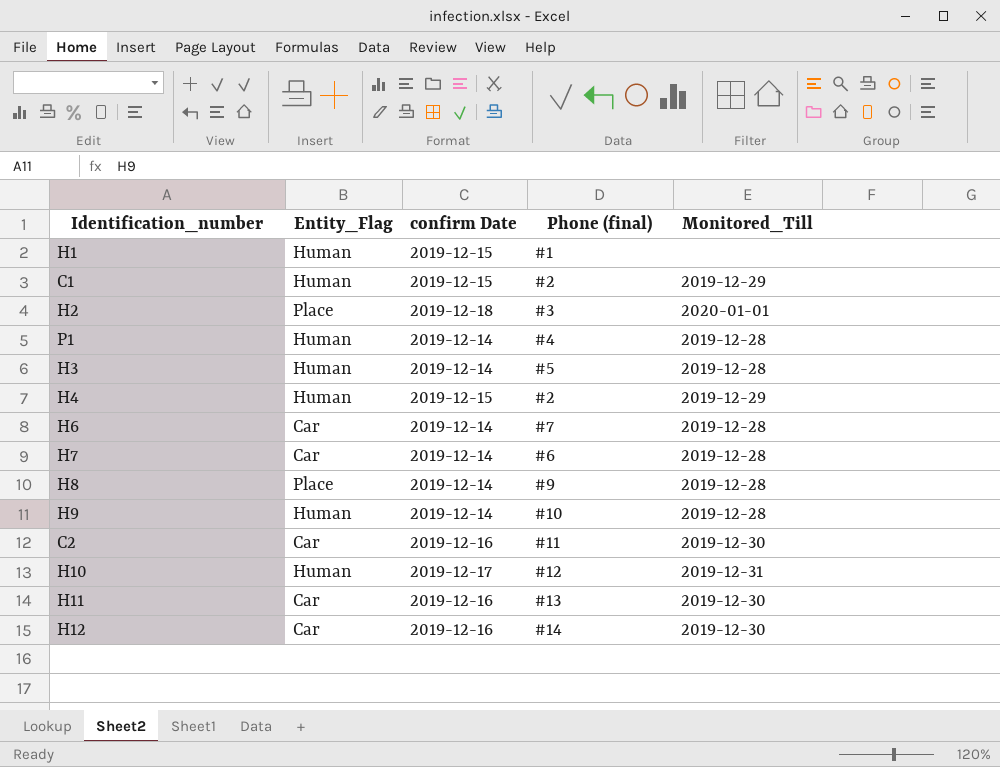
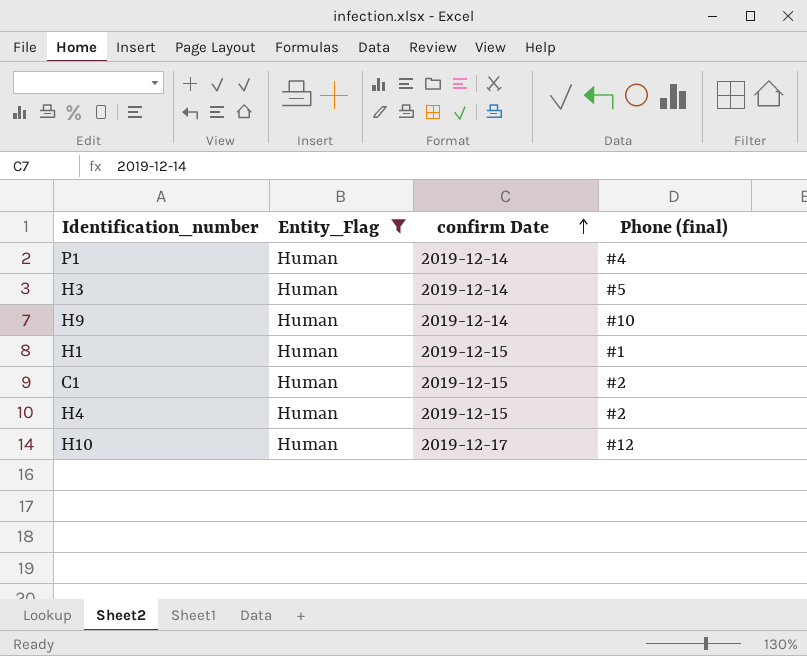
filter: none -> Entity_Flag = Human
row order: none -> confirm Date ascending
column Monitored_Till | position: 5 -> none

